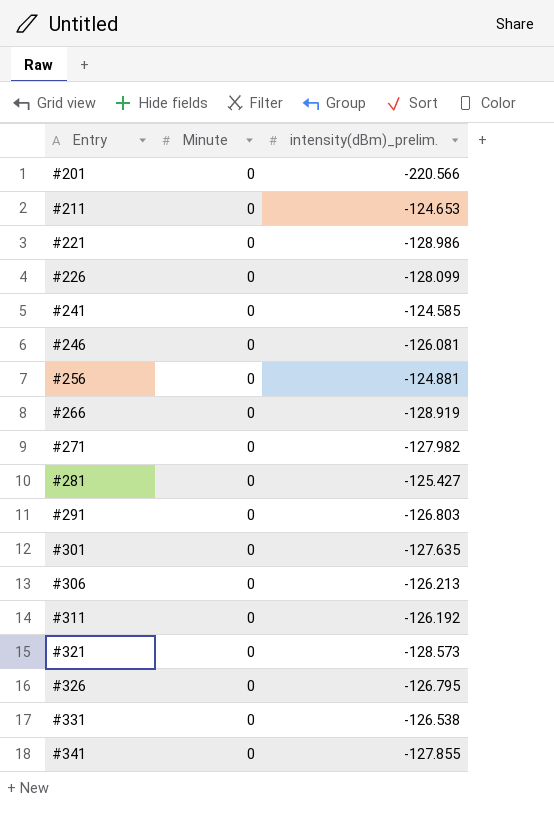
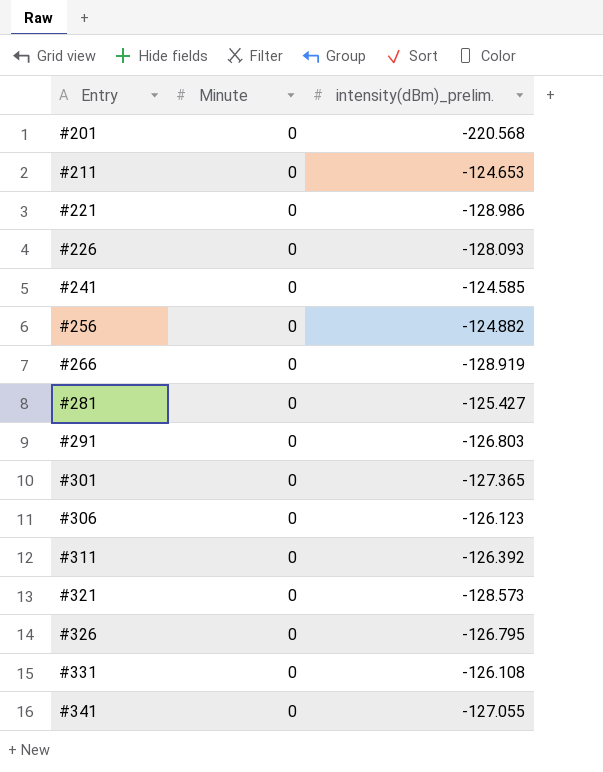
row #246: 0 | -126.081 -> none
row #271: 0 | -127.982 -> none
#201 | intensity(dBm)_prelim.: -220.566 -> -220.568
#226 | intensity(dBm)_prelim.: -128.099 -> -128.093
#256 | intensity(dBm)_prelim.: -124.881 -> -124.882
#301 | intensity(dBm)_prelim.: -127.635 -> -127.365
#306 | intensity(dBm)_prelim.: -126.213 -> -126.123
#311 | intensity(dBm)_prelim.: -126.192 -> -126.392
#331 | intensity(dBm)_prelim.: -126.538 -> -126.108
#341 | intensity(dBm)_prelim.: -127.855 -> -127.055

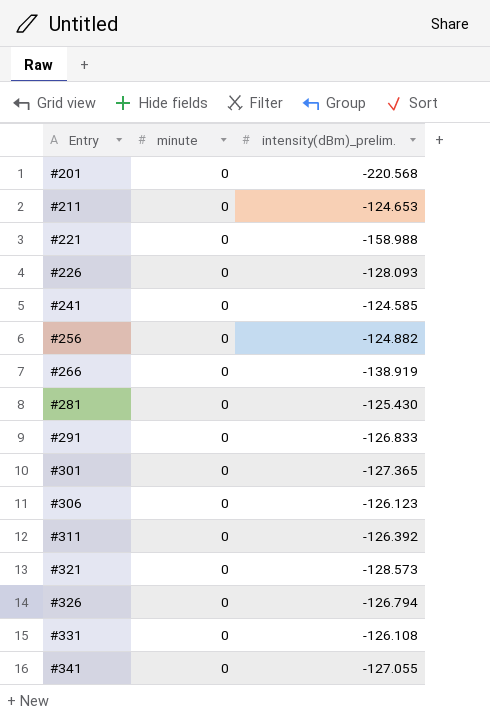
column name: Minute -> minute
#221 | intensity(dBm)_prelim.: -128.986 -> -158.988
#266 | intensity(dBm)_prelim.: -128.919 -> -138.919
#281 | intensity(dBm)_prelim.: -125.427 -> -125.430
#291 | intensity(dBm)_prelim.: -126.803 -> -126.833
#326 | intensity(dBm)_prelim.: -126.795 -> -126.794

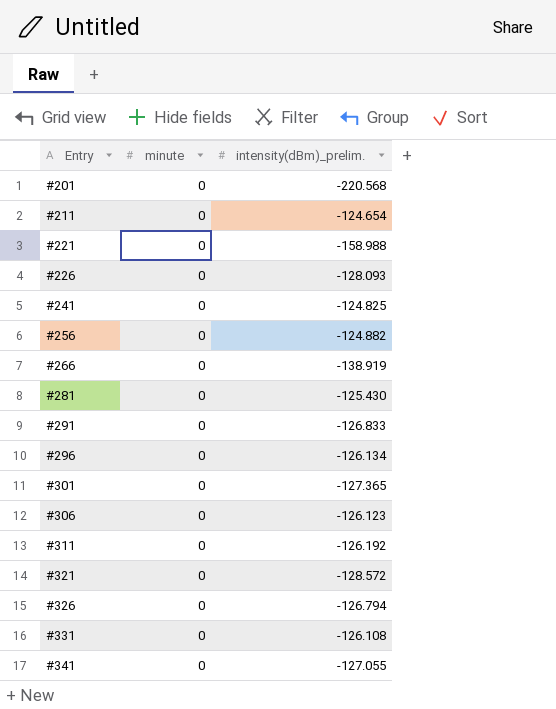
#211 | intensity(dBm)_prelim.: -124.653 -> -124.654
#241 | intensity(dBm)_prelim.: -124.585 -> -124.825
row #296: none -> 0 | -126.134
#311 | intensity(dBm)_prelim.: -126.392 -> -126.192
#321 | intensity(dBm)_prelim.: -128.573 -> -128.572

